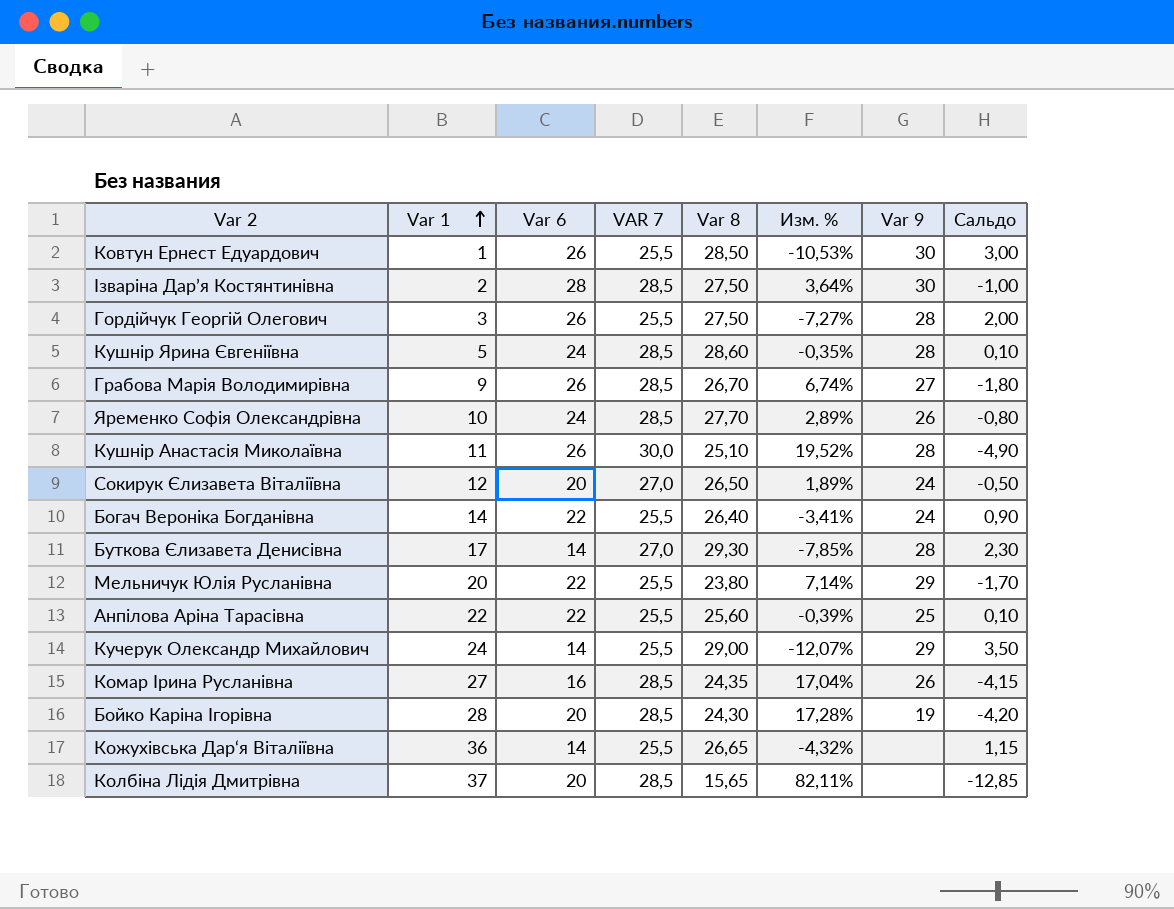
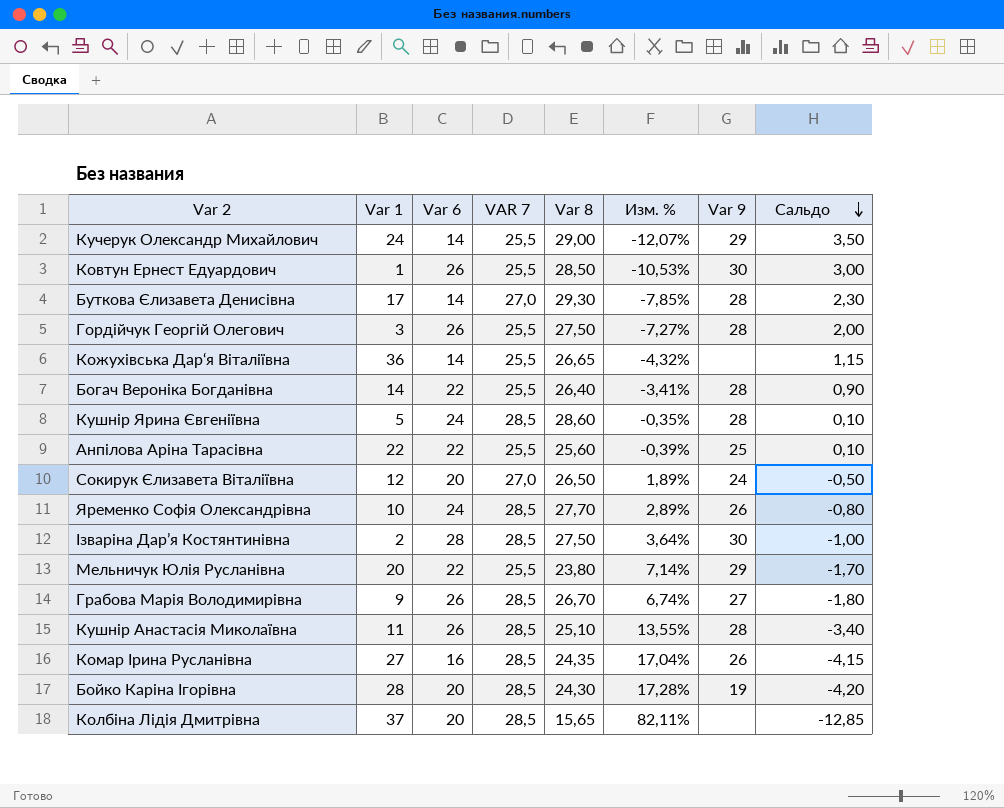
row order: Var 1 ascending -> Сальдо descending
Богач Вероніка Богданівна | Var 9: 24 -> 28
Кушнір Анастасія Миколаївна | VAR 7: 30,0 -> 28,5
Кушнір Анастасія Миколаївна | Изм. %: 19,52% -> 13,55%
Кушнір Анастасія Миколаївна | Сальдо: -4,90 -> -3,40

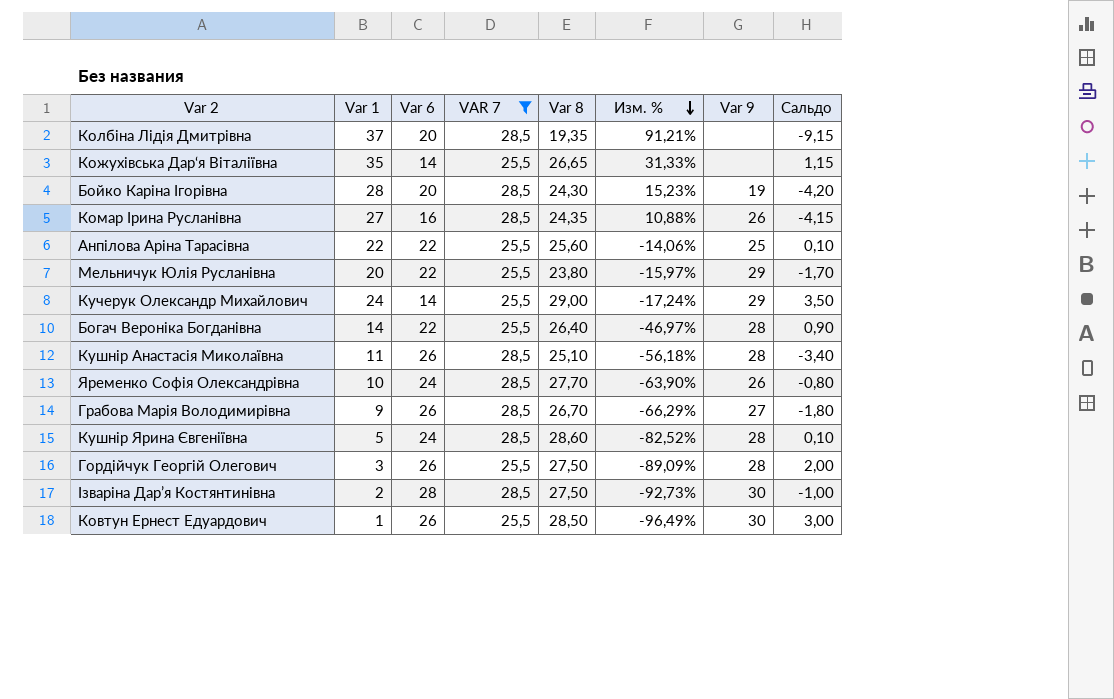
filter: none -> VAR 7 != 27,0
row order: Сальдо descending -> Изм. % descending
column Изм. % | formula: ([VAR 7] - [Var 8]) / [Var 8] -> ([Var 1] - [Var 8]) / [Var 8]
Колбіна Лідія Дмитрівна | Var 8: 15,65 -> 19,35
Колбіна Лідія Дмитрівна | Сальдо: -12,85 -> -9,15
Кожухівська Дар‘я Віталіївна | Var 1: 36 -> 35

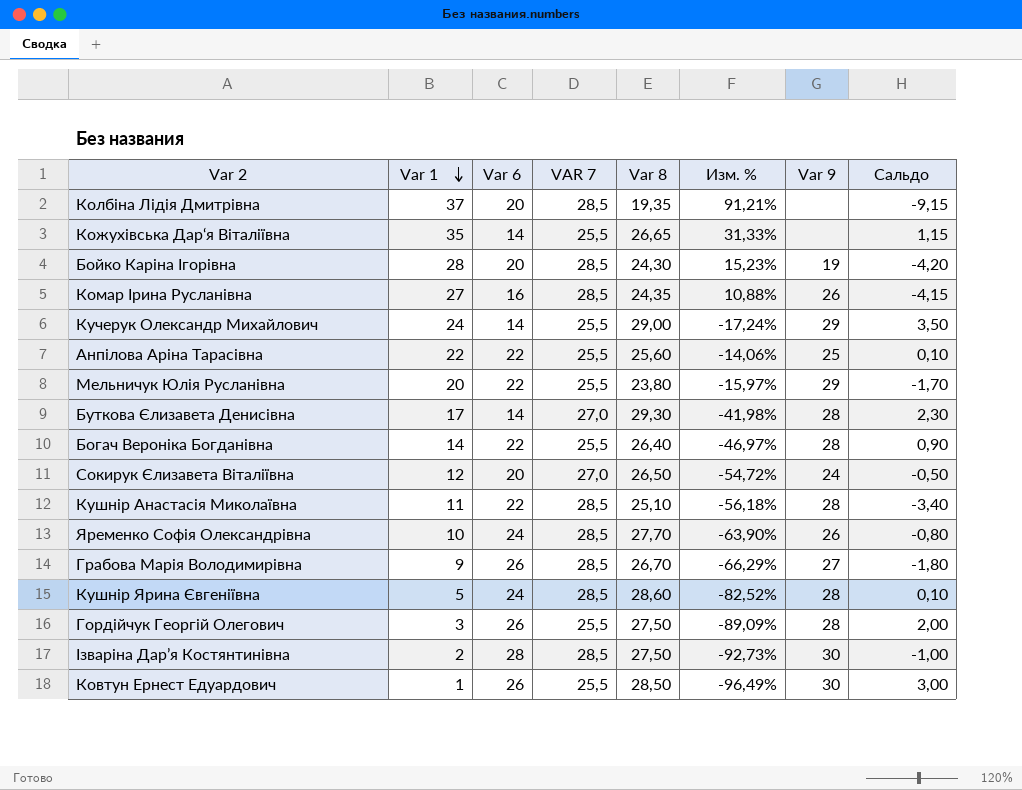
filter: VAR 7 != 27,0 -> none
row order: Изм. % descending -> Var 1 descending
Кушнір Анастасія Миколаївна | Var 6: 26 -> 22

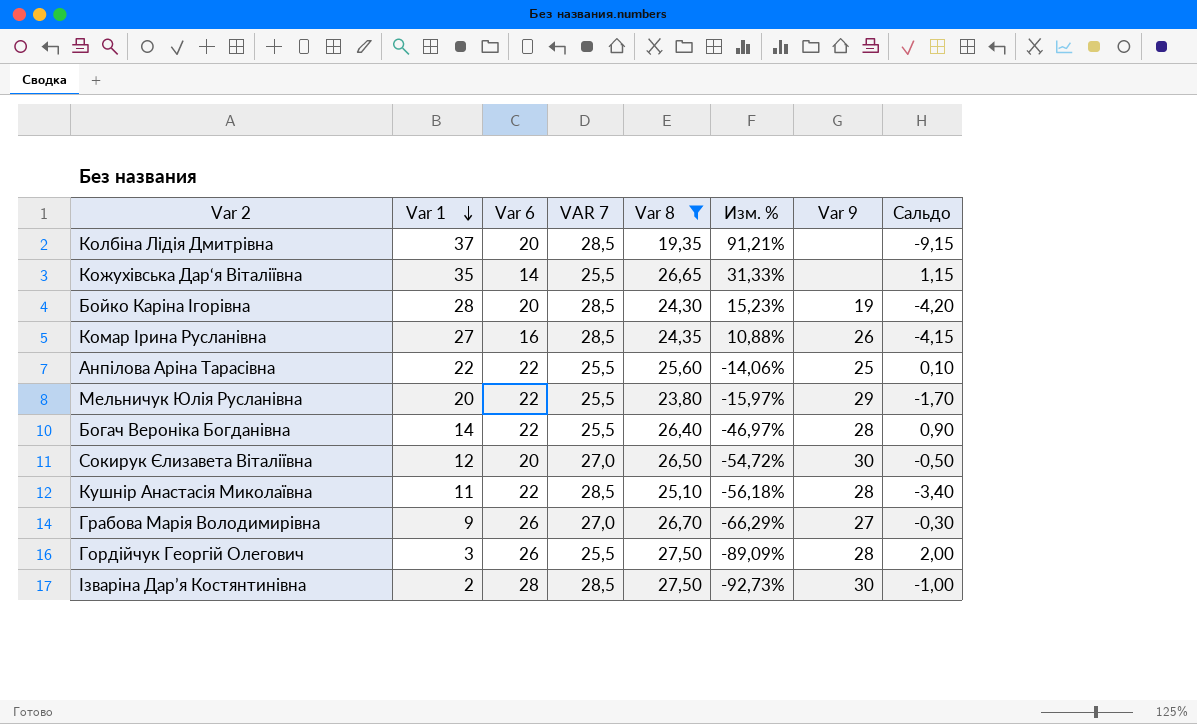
filter: none -> Var 8 <= 27,50
Сокирук Єлизавета Віталіївна | Var 9: 24 -> 30
Грабова Марія Володимирівна | VAR 7: 28,5 -> 27,0
Грабова Марія Володимирівна | Сальдо: -1,80 -> -0,30

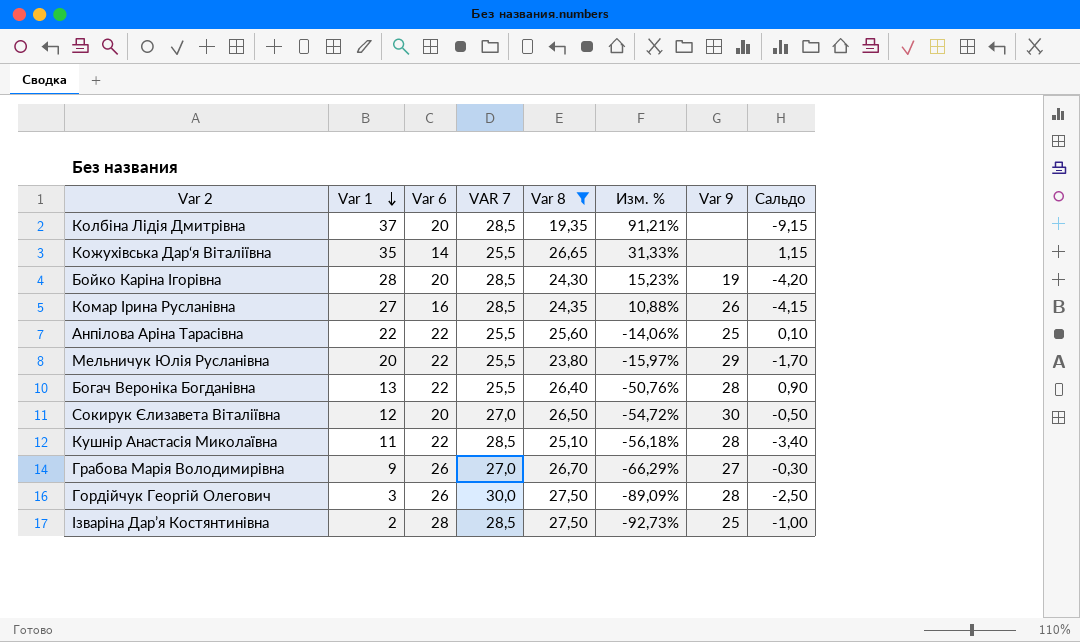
Богач Вероніка Богданівна | Var 1: 14 -> 13
Богач Вероніка Богданівна | Изм. %: -46,97% -> -50,76%
Гордійчук Георгій Олегович | VAR 7: 25,5 -> 30,0
Гордійчук Георгій Олегович | Сальдо: 2,00 -> -2,50
Ізваріна Дар’я Костянтинівна | Var 9: 30 -> 25

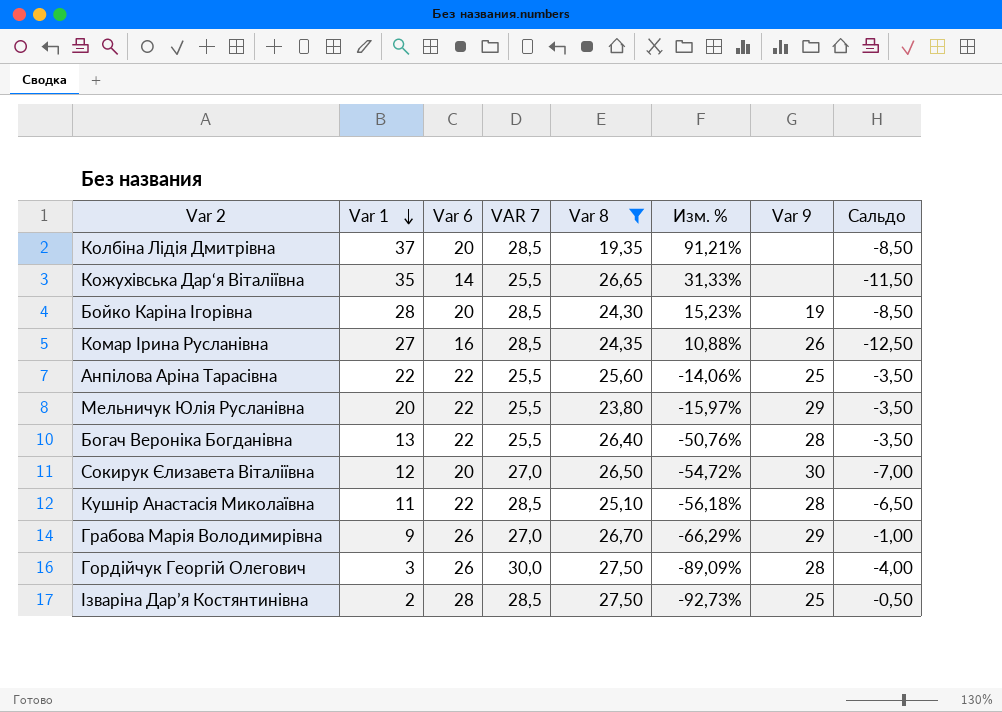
column Сальдо | formula: [Var 8] - [VAR 7] -> [Var 6] - [VAR 7]
Грабова Марія Володимирівна | Var 9: 27 -> 29

